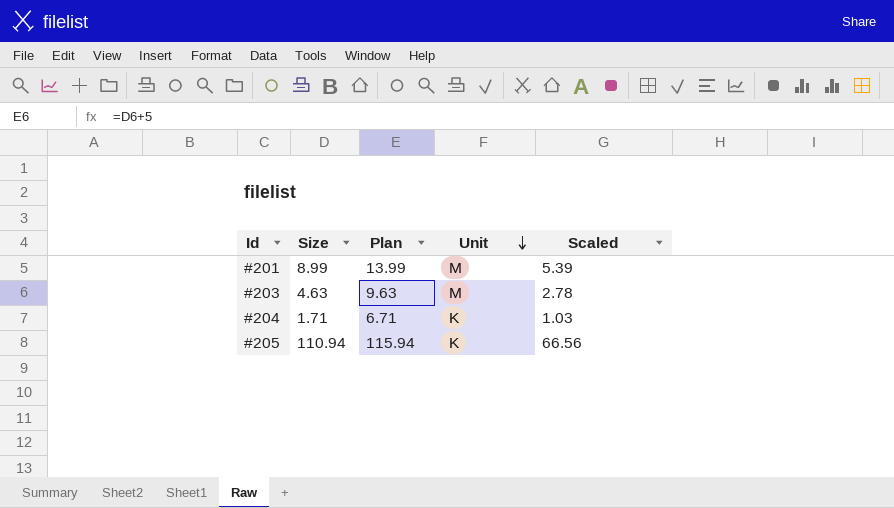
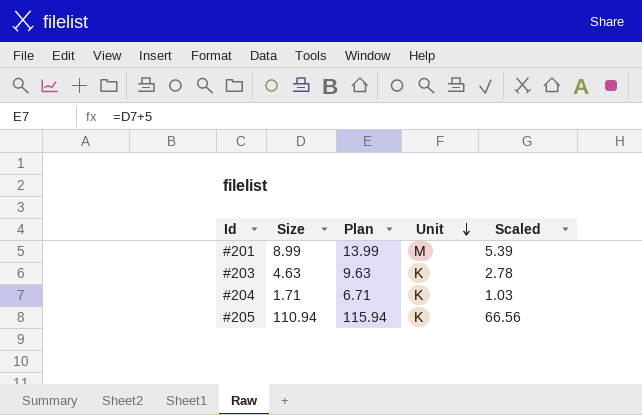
#203 | Unit: M -> K

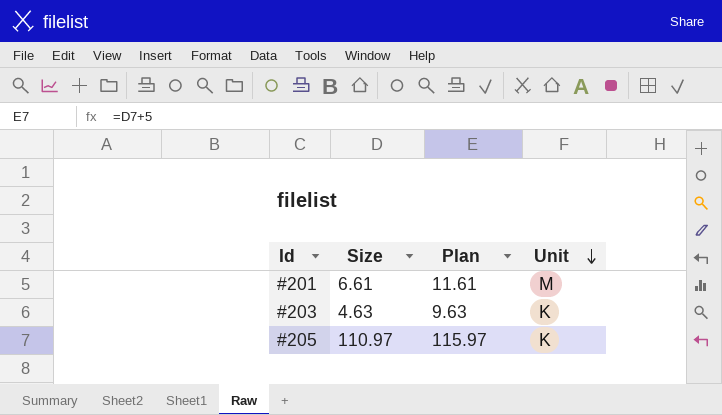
column Scaled | formula: [Size] * 0.6 -> none
row #204: 1.71 | 6.71 | K | 1.03 -> none
#201 | Size: 8.99 -> 6.61
#201 | Plan: 13.99 -> 11.61
#205 | Size: 110.94 -> 110.97
#205 | Plan: 115.94 -> 115.97

